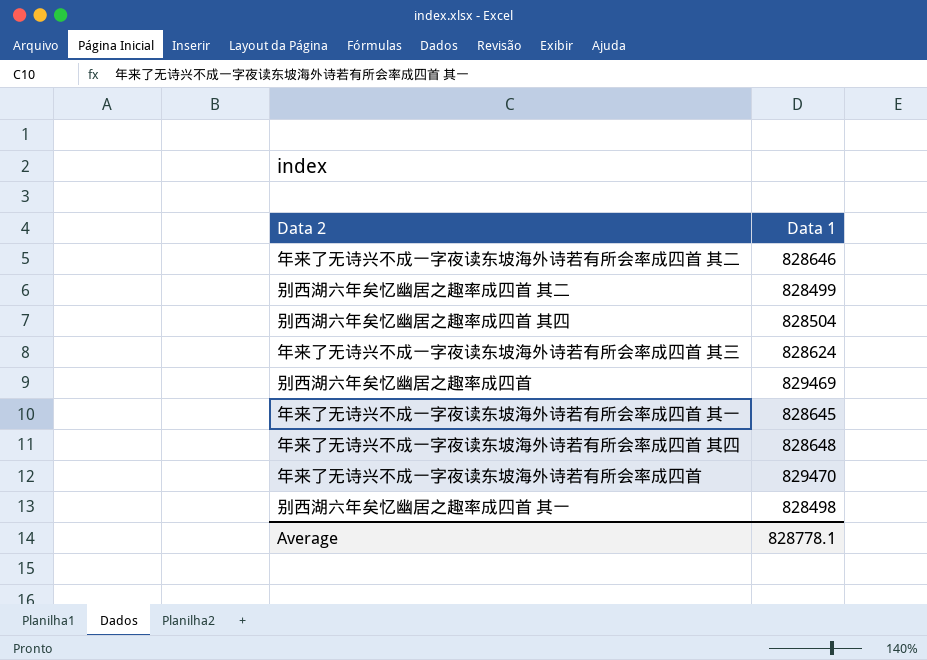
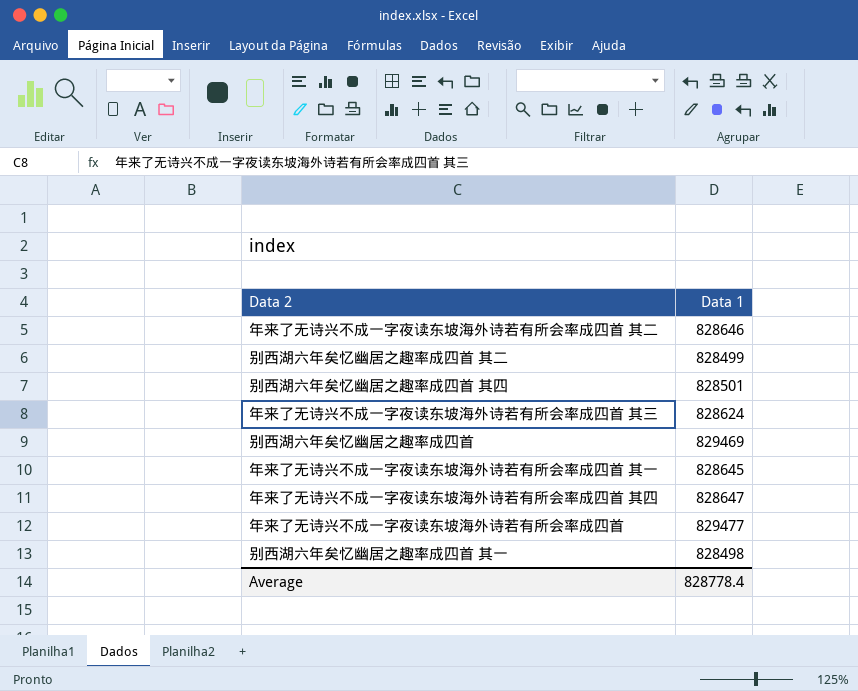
别西湖六年矣忆幽居之趣率成四首 其四 | Data 1: 828504 -> 828501
年来了无诗兴不成一字夜读东坡海外诗若有所会率成四首 其四 | Data 1: 828648 -> 828647
年来了无诗兴不成一字夜读东坡海外诗若有所会率成四首 | Data 1: 829470 -> 829477
Average | Data 1: 828778.1 -> 828778.4

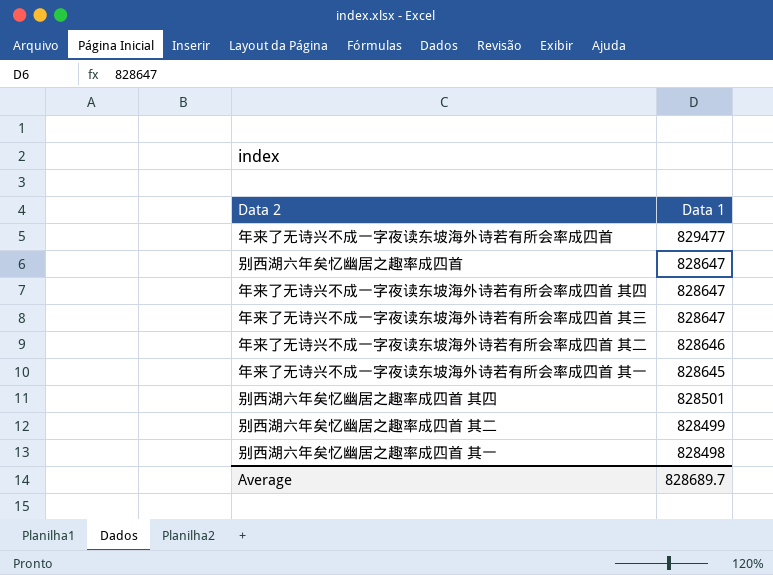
row order: none -> Data 1 descending
别西湖六年矣忆幽居之趣率成四首 | Data 1: 829469 -> 828647
年来了无诗兴不成一字夜读东坡海外诗若有所会率成四首 其三 | Data 1: 828624 -> 828647
Average | Data 1: 828778.4 -> 828689.7

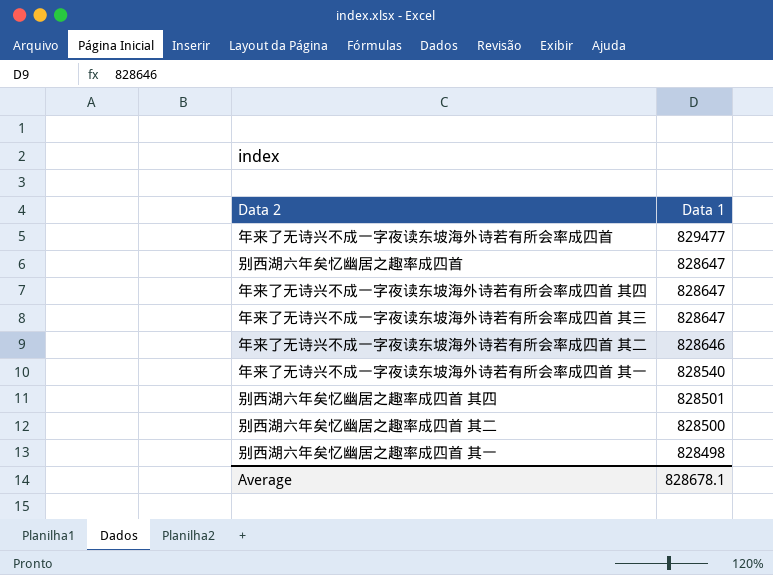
年来了无诗兴不成一字夜读东坡海外诗若有所会率成四首 其一 | Data 1: 828645 -> 828540
别西湖六年矣忆幽居之趣率成四首 其二 | Data 1: 828499 -> 828500
Average | Data 1: 828689.7 -> 828678.1

